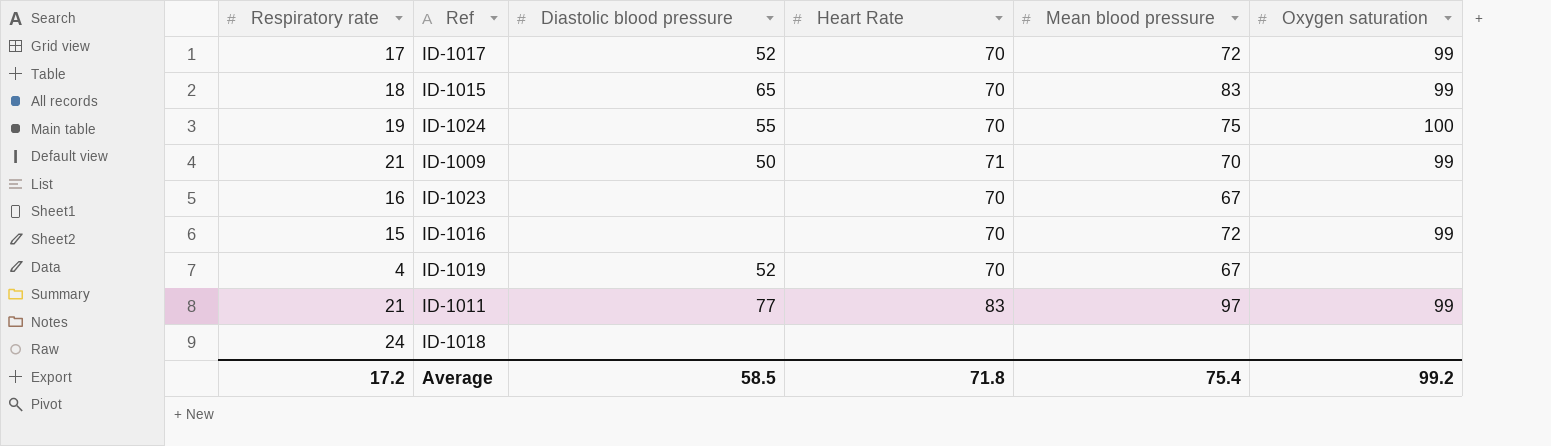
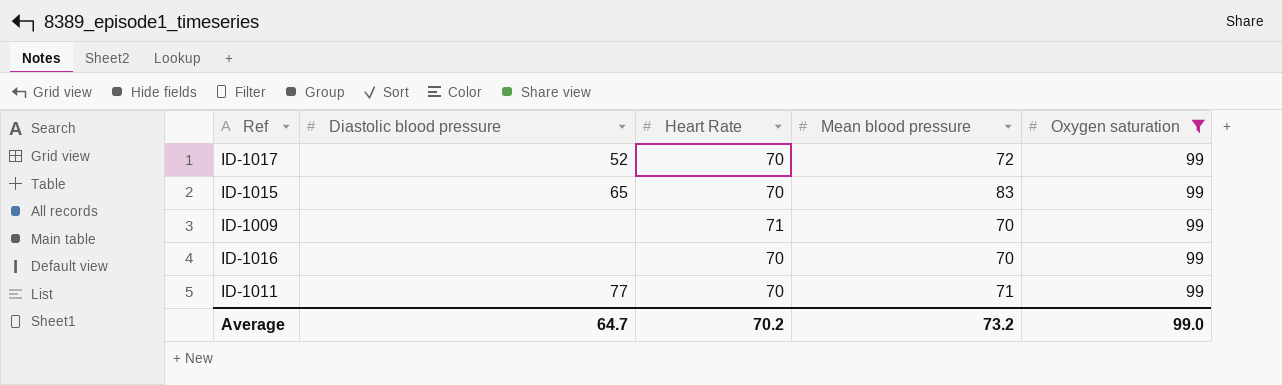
filter: none -> Oxygen saturation = 99
column Respiratory rate | position: 1 -> none
ID-1009 | Diastolic blood pressure: 50 -> none
ID-1016 | Mean blood pressure: 72 -> 70
ID-1011 | Heart Rate: 83 -> 70
ID-1011 | Mean blood pressure: 97 -> 71
Average | Diastolic blood pressure: 58.5 -> 64.7
Average | Heart Rate: 71.8 -> 70.2
Average | Mean blood pressure: 75.4 -> 73.2
Average | Oxygen saturation: 99.2 -> 99.0

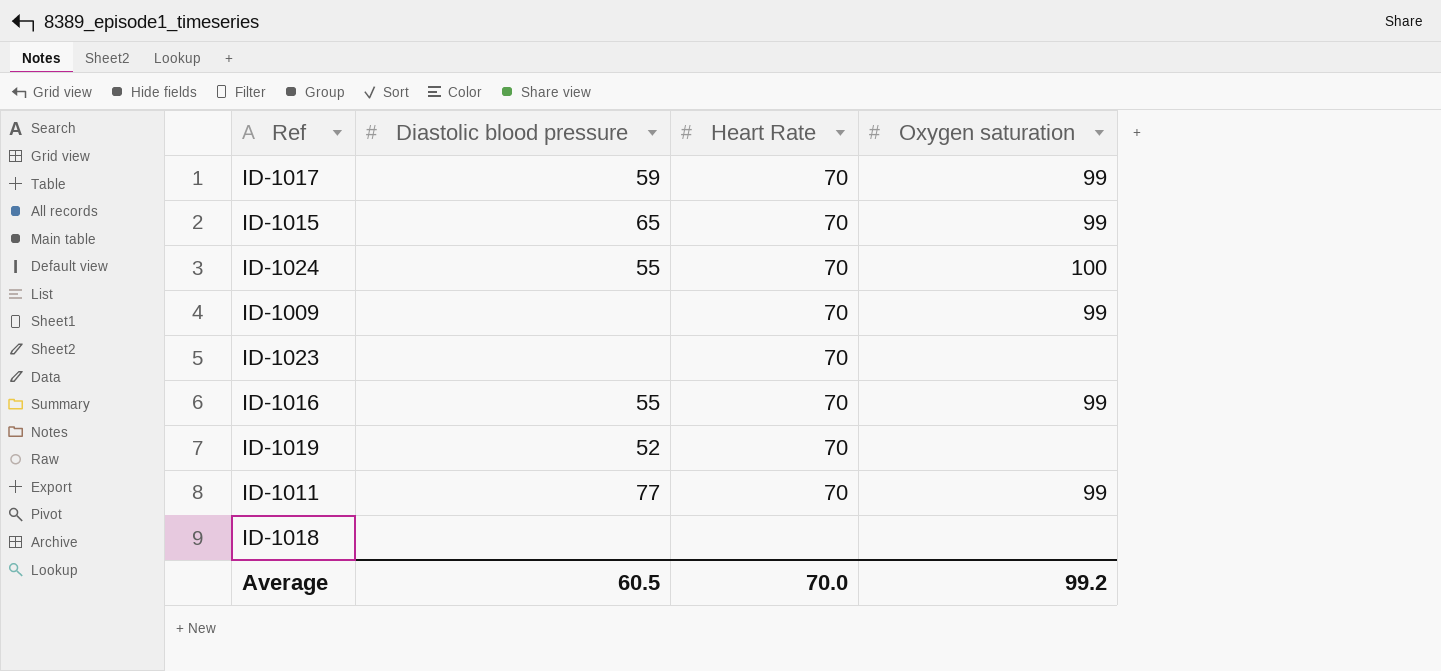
filter: Oxygen saturation = 99 -> none
column Mean blood pressure | position: 4 -> none
ID-1017 | Diastolic blood pressure: 52 -> 59
ID-1009 | Heart Rate: 71 -> 70
ID-1016 | Diastolic blood pressure: none -> 55
Average | Diastolic blood pressure: 64.7 -> 60.5
Average | Heart Rate: 70.2 -> 70.0
Average | Oxygen saturation: 99.0 -> 99.2

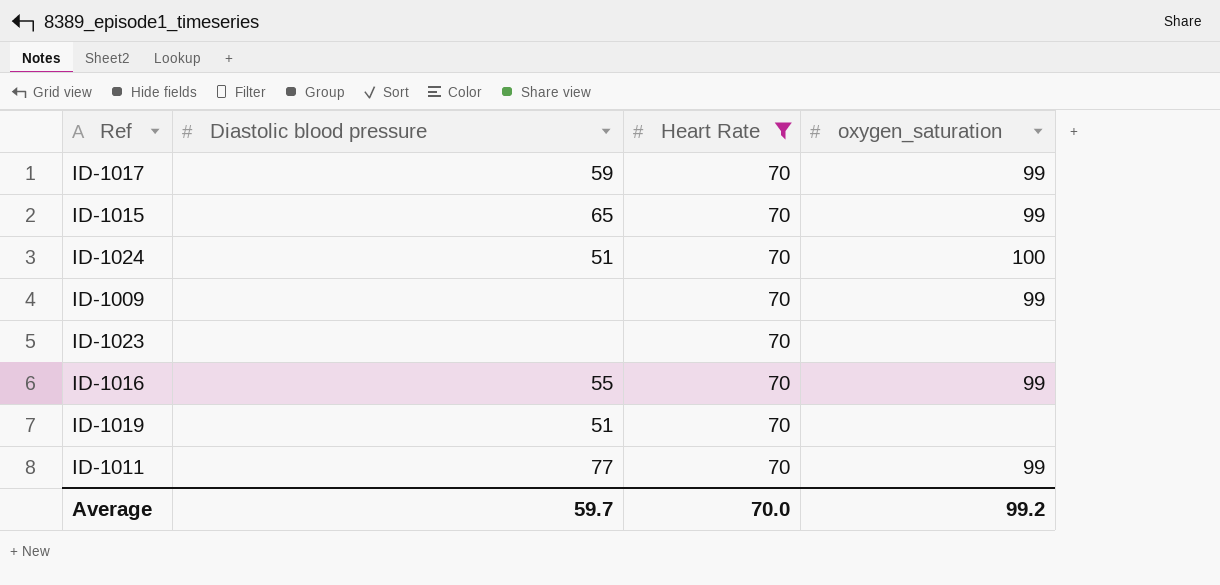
filter: none -> Heart Rate = 70
column name: Oxygen saturation -> oxygen_saturation
ID-1024 | Diastolic blood pressure: 55 -> 51
ID-1019 | Diastolic blood pressure: 52 -> 51
Average | Diastolic blood pressure: 60.5 -> 59.7

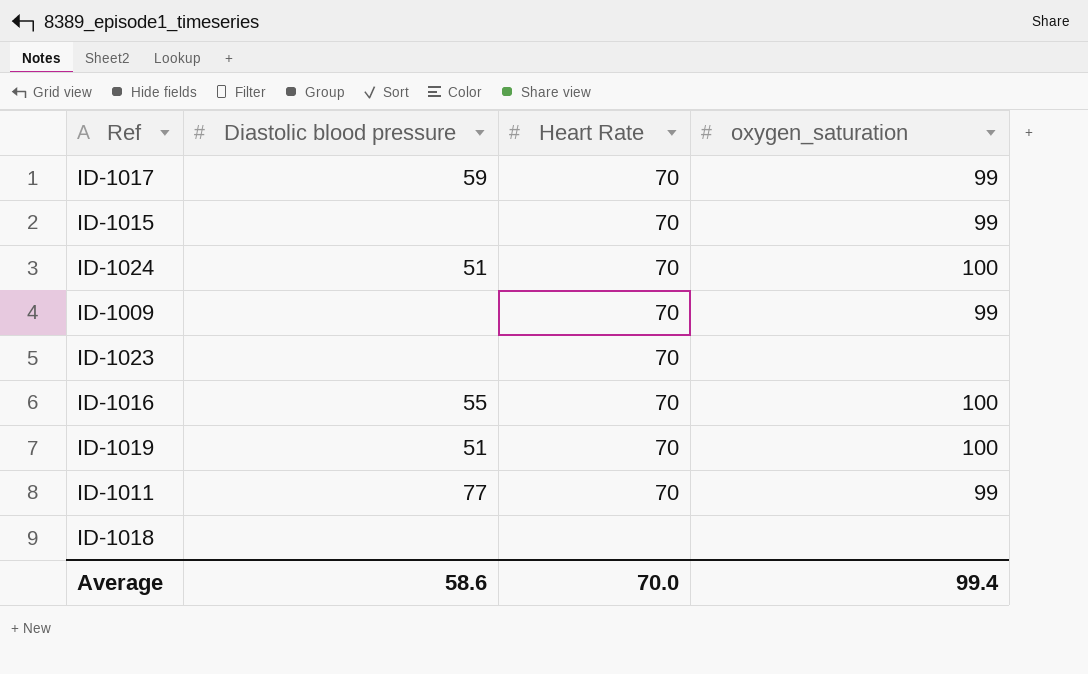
filter: Heart Rate = 70 -> none
ID-1015 | Diastolic blood pressure: 65 -> none
ID-1016 | oxygen_saturation: 99 -> 100
ID-1019 | oxygen_saturation: none -> 100
Average | Diastolic blood pressure: 59.7 -> 58.6
Average | oxygen_saturation: 99.2 -> 99.4

